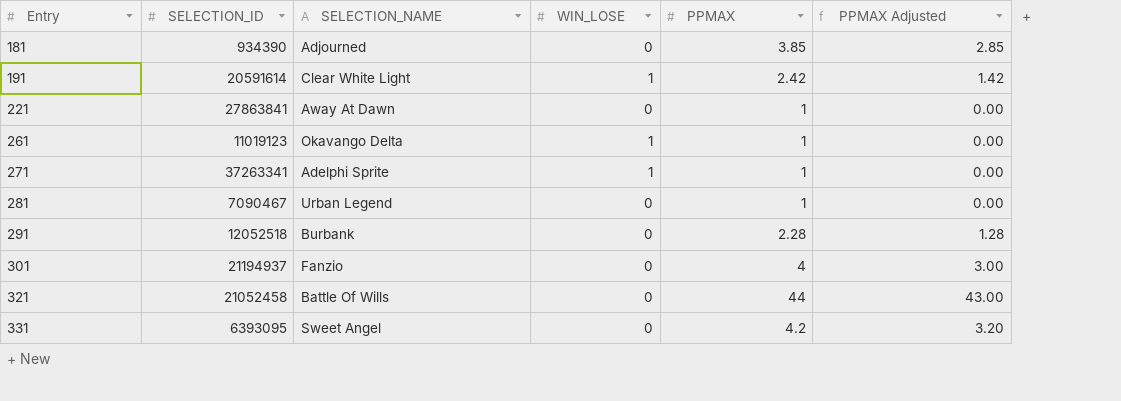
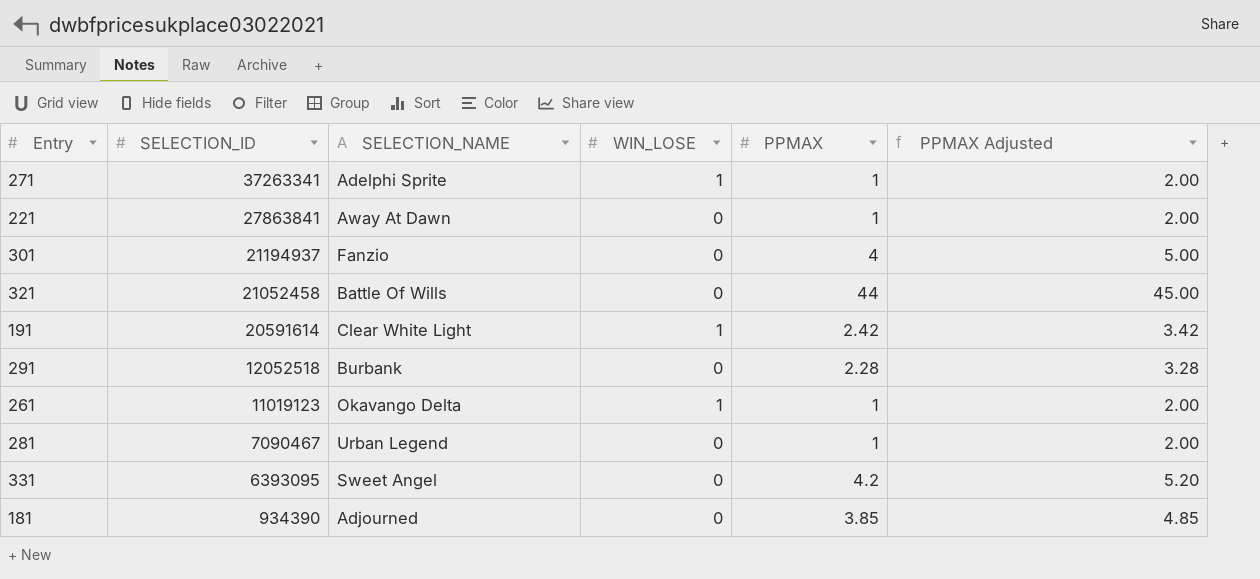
row order: Entry ascending -> SELECTION_ID descending
column PPMAX Adjusted | formula: [PPMAX] - 1 -> [PPMAX] + 1

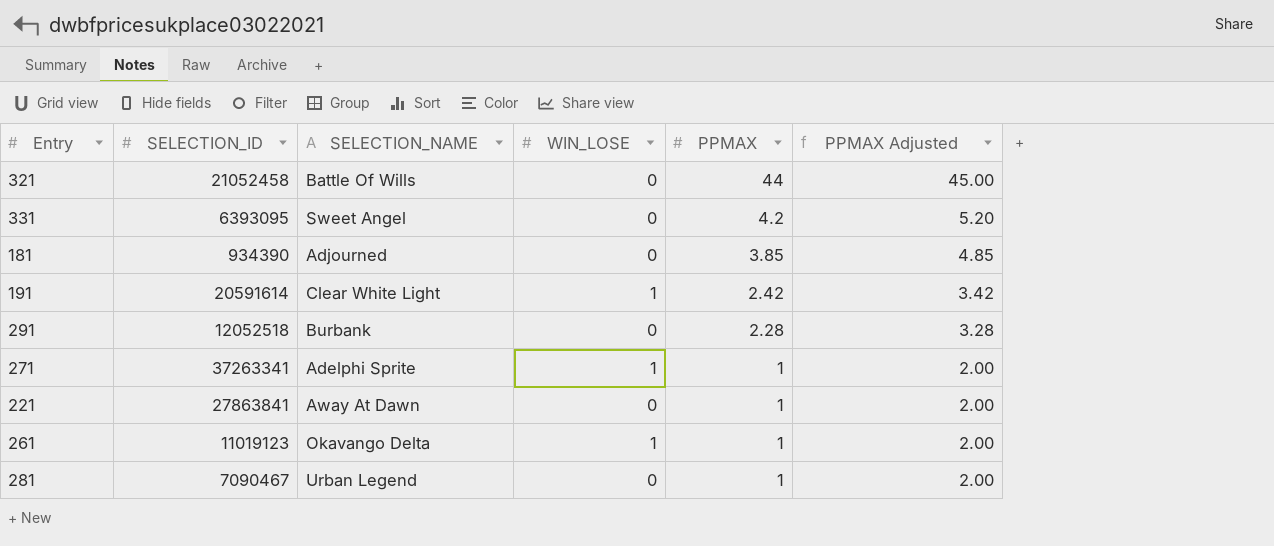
row order: SELECTION_ID descending -> PPMAX descending
row 301: 21194937 | Fanzio | 0 | 4 | 5.00 -> none

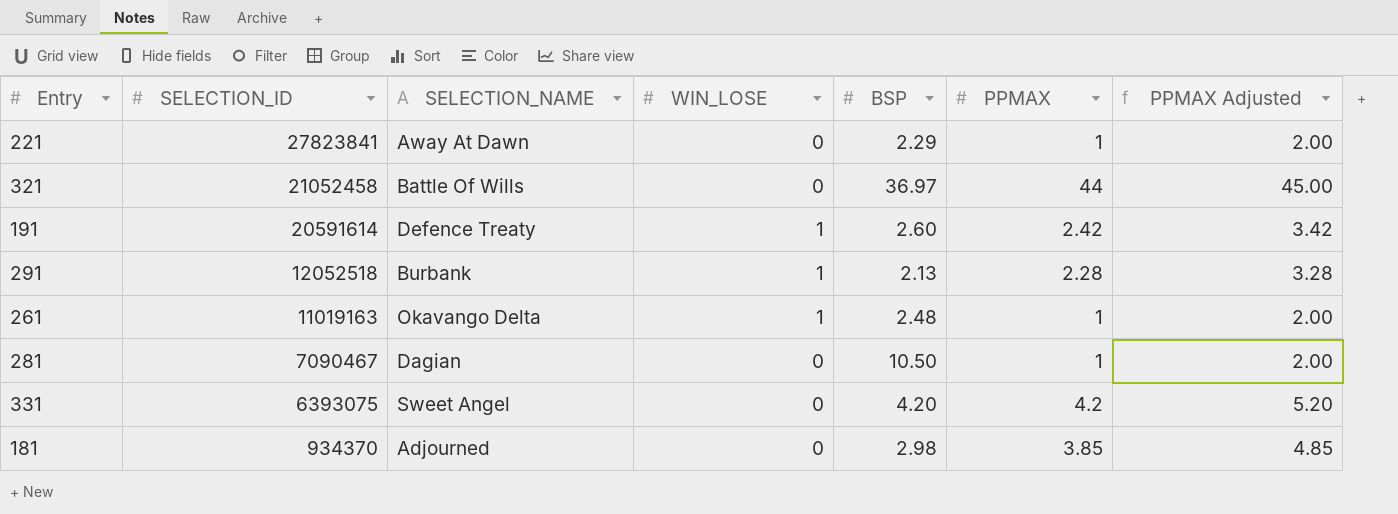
row order: PPMAX descending -> SELECTION_ID descending
column BSP | position: none -> 5
row 271: 37263341 | Adelphi Sprite | 1 | 1 | 2.00 -> none
221 | SELECTION_ID: 27863841 -> 27823841
191 | SELECTION_NAME: Clear White Light -> Defence Treaty
291 | WIN_LOSE: 0 -> 1
261 | SELECTION_ID: 11019123 -> 11019163
281 | SELECTION_NAME: Urban Legend -> Dagian
331 | SELECTION_ID: 6393095 -> 6393075
181 | SELECTION_ID: 934390 -> 934370

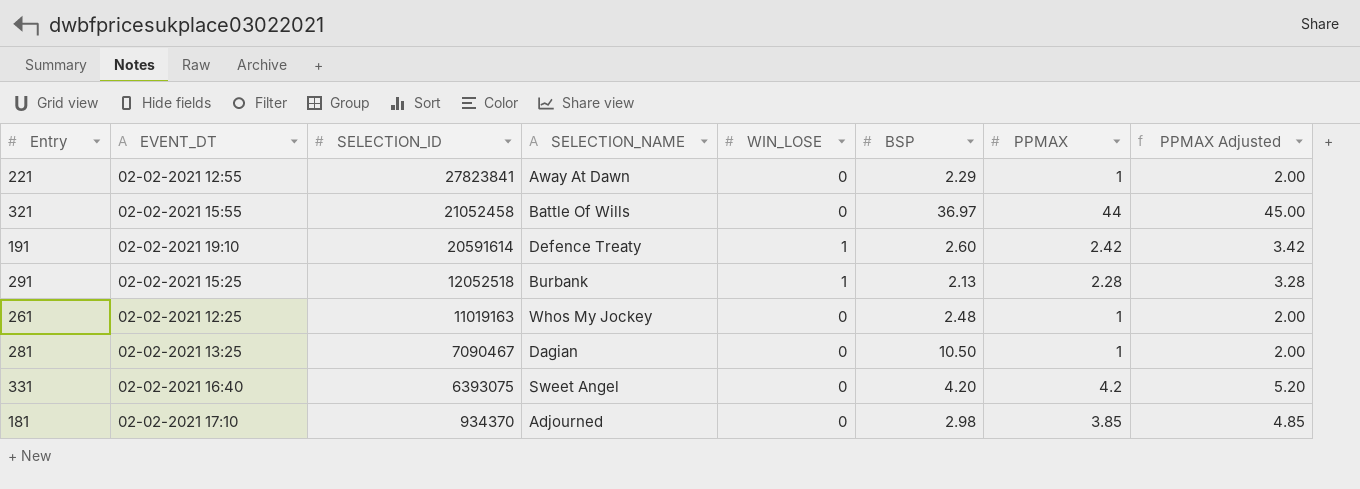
column EVENT_DT | position: none -> 2
261 | SELECTION_NAME: Okavango Delta -> Whos My Jockey
261 | WIN_LOSE: 1 -> 0

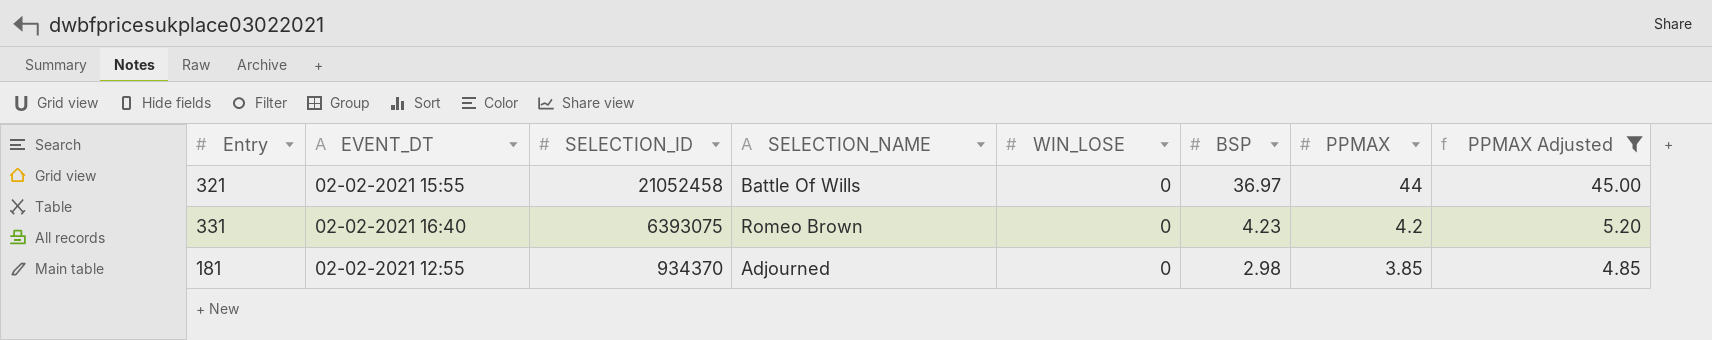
filter: none -> PPMAX Adjusted >= 4.85
331 | SELECTION_NAME: Sweet Angel -> Romeo Brown
331 | BSP: 4.20 -> 4.23
181 | EVENT_DT: 02-02-2021 17:10 -> 02-02-2021 12:55

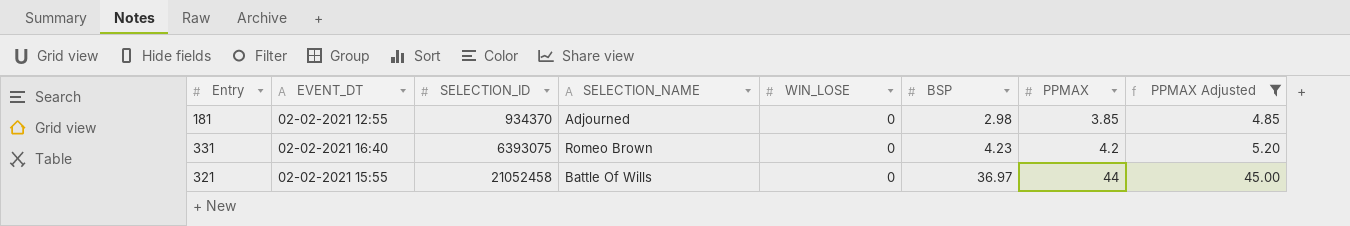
row order: SELECTION_ID descending -> SELECTION_ID ascending

